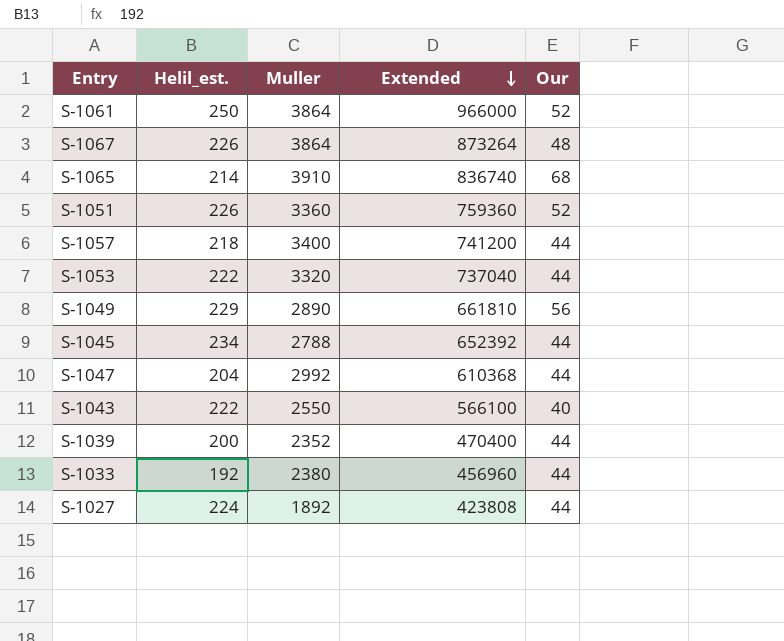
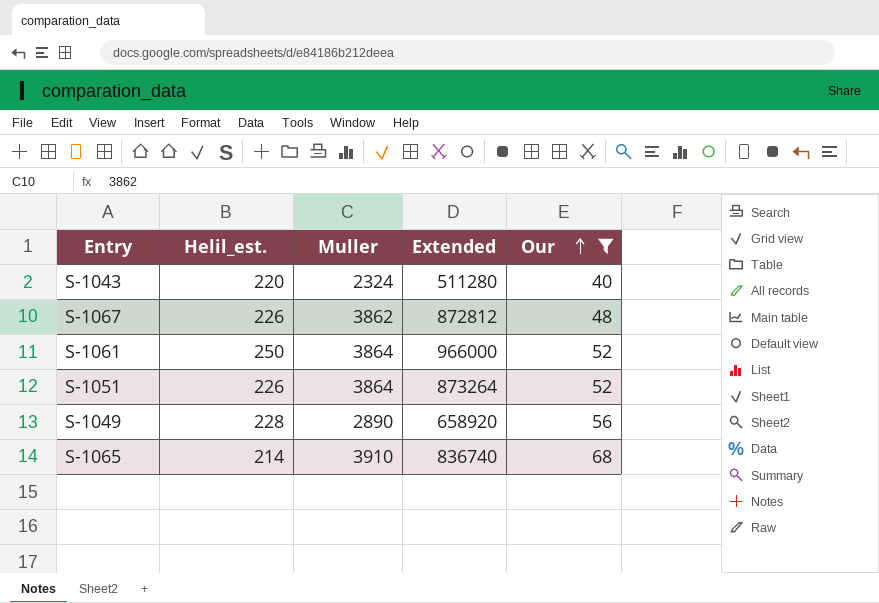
filter: none -> Our != 44
row order: Extended descending -> Our ascending
S-1043 | Helil_est.: 222 -> 220
S-1043 | Muller: 2550 -> 2324
S-1043 | Extended: 566100 -> 511280
S-1067 | Muller: 3864 -> 3862
S-1067 | Extended: 873264 -> 872812
S-1051 | Muller: 3360 -> 3864
S-1051 | Extended: 759360 -> 873264
S-1049 | Helil_est.: 229 -> 228
S-1049 | Extended: 661810 -> 658920

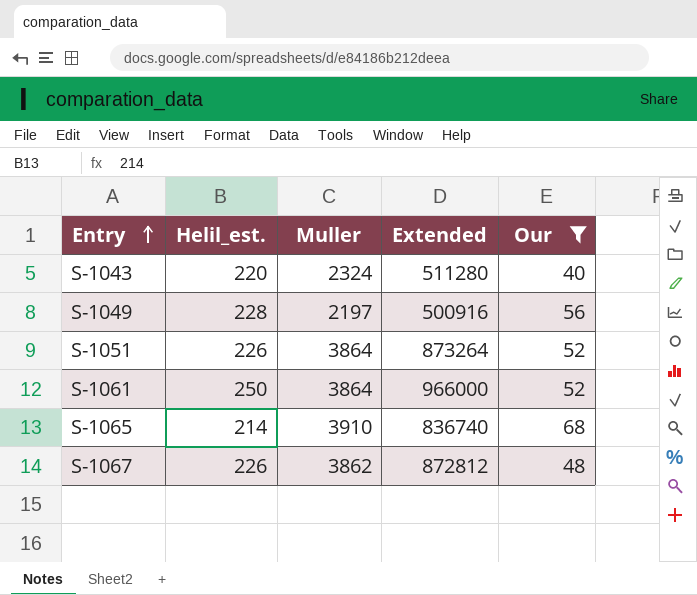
row order: Our ascending -> Entry ascending
S-1049 | Muller: 2890 -> 2197
S-1049 | Extended: 658920 -> 500916

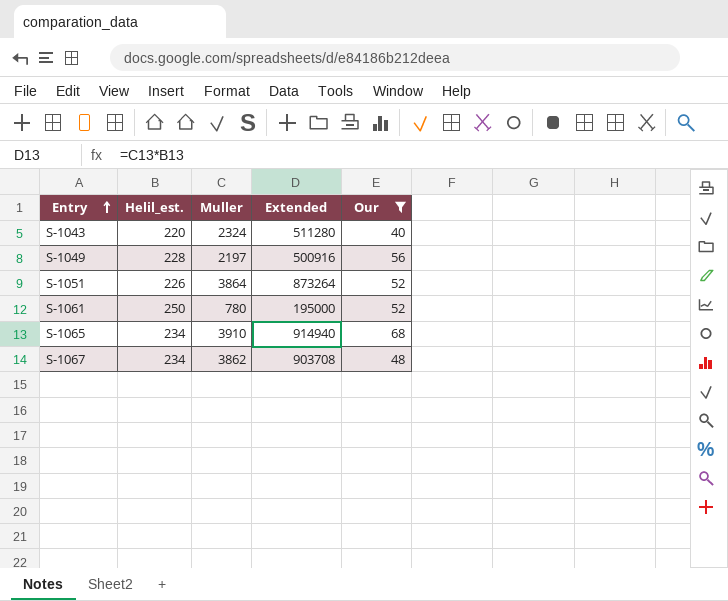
S-1061 | Muller: 3864 -> 780
S-1061 | Extended: 966000 -> 195000
S-1065 | Helil_est.: 214 -> 234
S-1065 | Extended: 836740 -> 914940
S-1067 | Helil_est.: 226 -> 234
S-1067 | Extended: 872812 -> 903708

